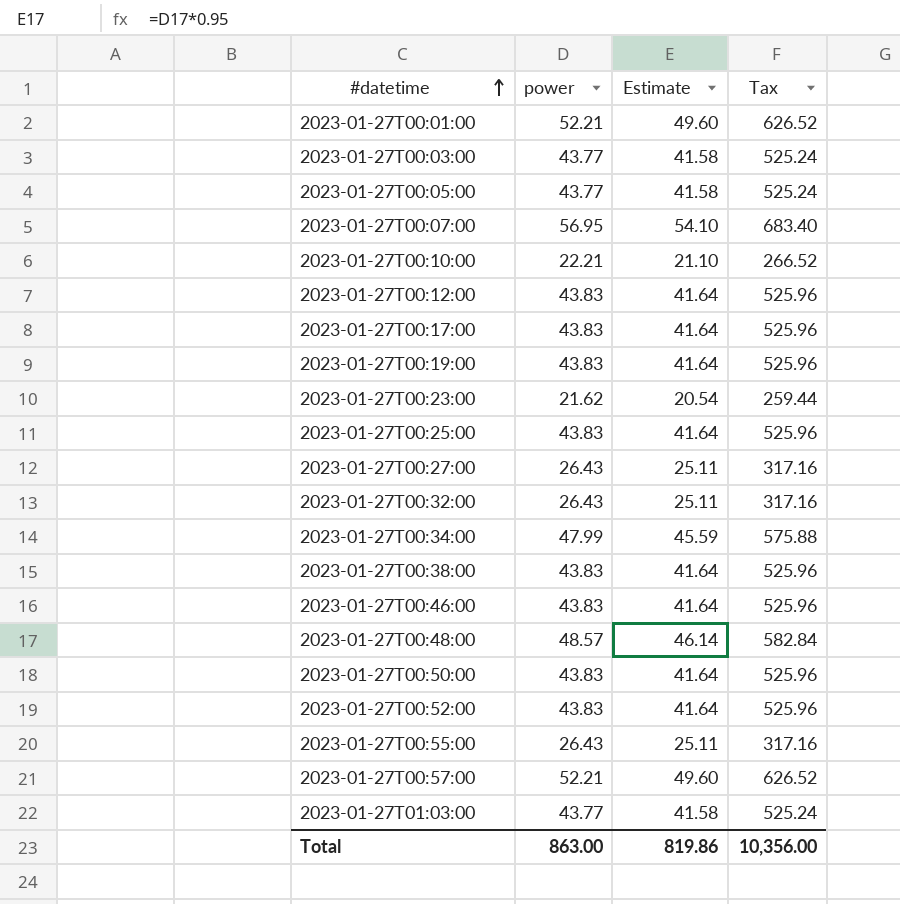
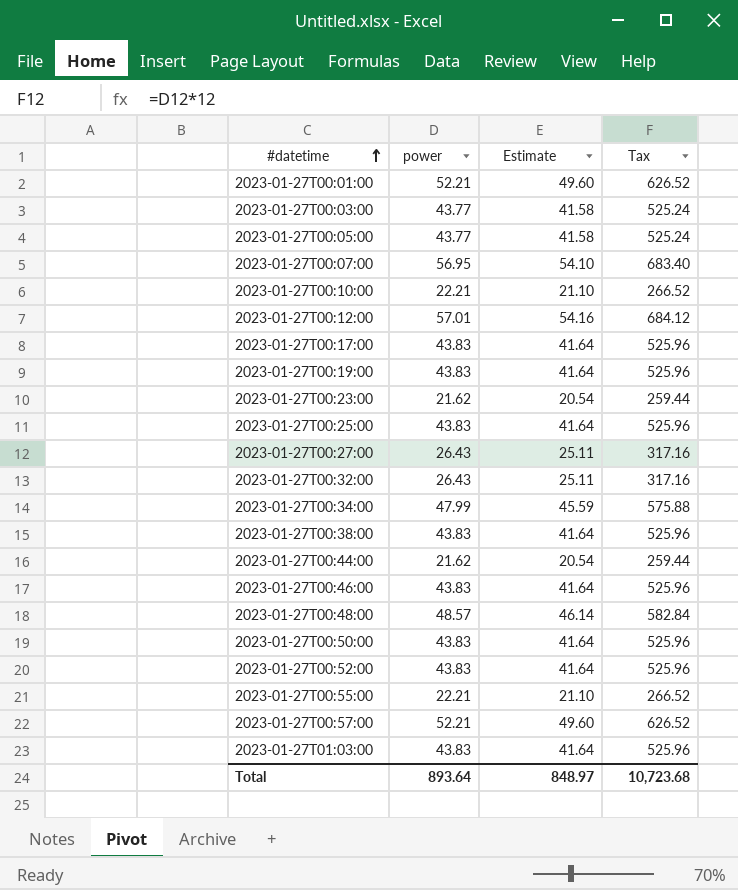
2023-01-27T00:12:00 | power: 43.83 -> 57.01
2023-01-27T00:12:00 | Estimate: 41.64 -> 54.16
2023-01-27T00:12:00 | Tax: 525.96 -> 684.12
row 2023-01-27T00:44:00: none -> 21.62 | 20.54 | 259.44
2023-01-27T00:55:00 | power: 26.43 -> 22.21
2023-01-27T00:55:00 | Estimate: 25.11 -> 21.10
2023-01-27T00:55:00 | Tax: 317.16 -> 266.52
2023-01-27T01:03:00 | power: 43.77 -> 43.83
2023-01-27T01:03:00 | Estimate: 41.58 -> 41.64
2023-01-27T01:03:00 | Tax: 525.24 -> 525.96
Total | power: 863.00 -> 893.64
Total | Estimate: 819.86 -> 848.97
Total | Tax: 10,356.00 -> 10,723.68

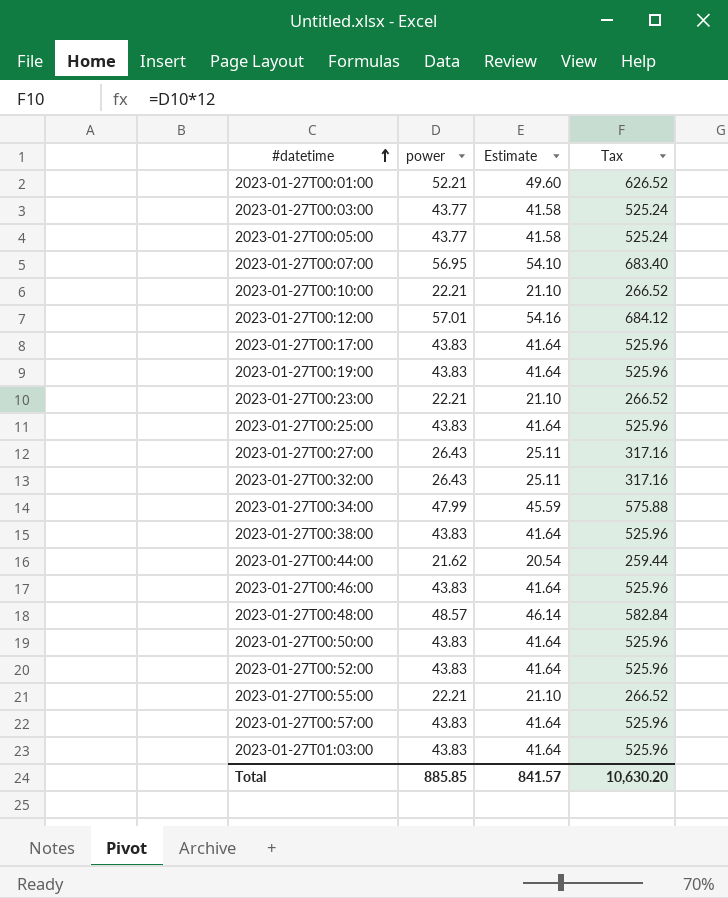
2023-01-27T00:23:00 | power: 21.62 -> 22.21
2023-01-27T00:23:00 | Estimate: 20.54 -> 21.10
2023-01-27T00:23:00 | Tax: 259.44 -> 266.52
2023-01-27T00:57:00 | power: 52.21 -> 43.83
2023-01-27T00:57:00 | Estimate: 49.60 -> 41.64
2023-01-27T00:57:00 | Tax: 626.52 -> 525.96
Total | power: 893.64 -> 885.85
Total | Estimate: 848.97 -> 841.57
Total | Tax: 10,723.68 -> 10,630.20

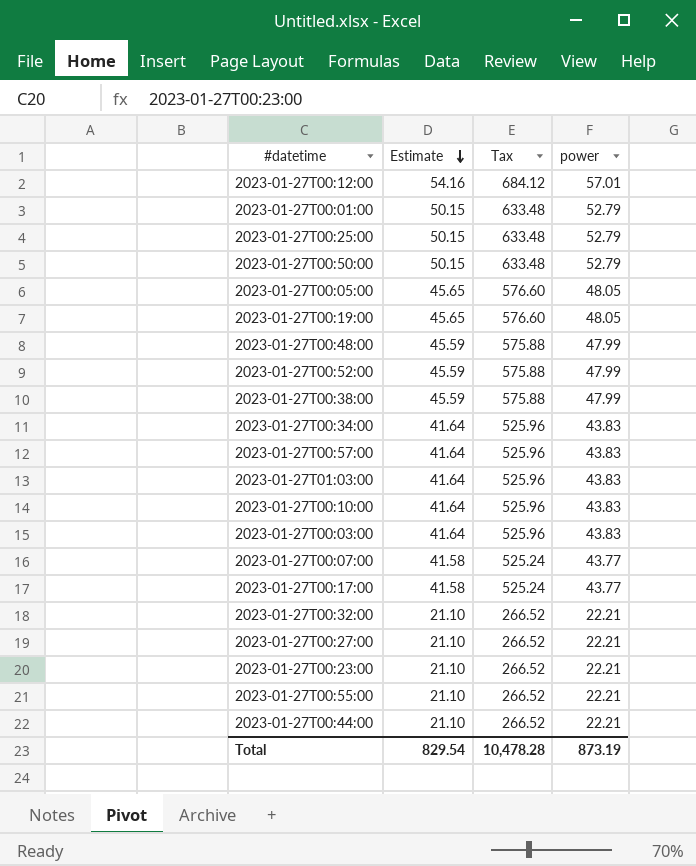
row order: #datetime ascending -> Estimate descending
column power | position: 2 -> 4
row 2023-01-27T00:46:00: 43.83 | 41.64 | 525.96 -> none
2023-01-27T00:01:00 | Estimate: 49.60 -> 50.15
2023-01-27T00:01:00 | Tax: 626.52 -> 633.48
2023-01-27T00:01:00 | power: 52.21 -> 52.79
2023-01-27T00:25:00 | Estimate: 41.64 -> 50.15
2023-01-27T00:25:00 | Tax: 525.96 -> 633.48
2023-01-27T00:25:00 | power: 43.83 -> 52.79
2023-01-27T00:50:00 | Estimate: 41.64 -> 50.15
2023-01-27T00:50:00 | Tax: 525.96 -> 633.48
2023-01-27T00:50:00 | power: 43.83 -> 52.79
2023-01-27T00:05:00 | Estimate: 41.58 -> 45.65
2023-01-27T00:05:00 | Tax: 525.24 -> 576.60
2023-01-27T00:05:00 | power: 43.77 -> 48.05
2023-01-27T00:19:00 | Estimate: 41.64 -> 45.65
2023-01-27T00:19:00 | Tax: 525.96 -> 576.60
2023-01-27T00:19:00 | power: 43.83 -> 48.05
2023-01-27T00:48:00 | Estimate: 46.14 -> 45.59
2023-01-27T00:48:00 | Tax: 582.84 -> 575.88
2023-01-27T00:48:00 | power: 48.57 -> 47.99
2023-01-27T00:52:00 | Estimate: 41.64 -> 45.59
2023-01-27T00:52:00 | Tax: 525.96 -> 575.88
2023-01-27T00:52:00 | power: 43.83 -> 47.99
2023-01-27T00:38:00 | Estimate: 41.64 -> 45.59
2023-01-27T00:38:00 | Tax: 525.96 -> 575.88
2023-01-27T00:38:00 | power: 43.83 -> 47.99
2023-01-27T00:34:00 | Estimate: 45.59 -> 41.64
2023-01-27T00:34:00 | Tax: 575.88 -> 525.96
2023-01-27T00:34:00 | power: 47.99 -> 43.83
2023-01-27T00:10:00 | Estimate: 21.10 -> 41.64
2023-01-27T00:10:00 | Tax: 266.52 -> 525.96
2023-01-27T00:10:00 | power: 22.21 -> 43.83
2023-01-27T00:03:00 | Estimate: 41.58 -> 41.64
2023-01-27T00:03:00 | Tax: 525.24 -> 525.96
2023-01-27T00:03:00 | power: 43.77 -> 43.83
2023-01-27T00:07:00 | Estimate: 54.10 -> 41.58
2023-01-27T00:07:00 | Tax: 683.40 -> 525.24
2023-01-27T00:07:00 | power: 56.95 -> 43.77
2023-01-27T00:17:00 | Estimate: 41.64 -> 41.58
2023-01-27T00:17:00 | Tax: 525.96 -> 525.24
2023-01-27T00:17:00 | power: 43.83 -> 43.77
2023-01-27T00:32:00 | Estimate: 25.11 -> 21.10
2023-01-27T00:32:00 | Tax: 317.16 -> 266.52
2023-01-27T00:32:00 | power: 26.43 -> 22.21
2023-01-27T00:27:00 | Estimate: 25.11 -> 21.10
2023-01-27T00:27:00 | Tax: 317.16 -> 266.52
2023-01-27T00:27:00 | power: 26.43 -> 22.21
2023-01-27T00:44:00 | Estimate: 20.54 -> 21.10
2023-01-27T00:44:00 | Tax: 259.44 -> 266.52
2023-01-27T00:44:00 | power: 21.62 -> 22.21
Total | Estimate: 841.57 -> 829.54
Total | Tax: 10,630.20 -> 10,478.28
Total | power: 885.85 -> 873.19

